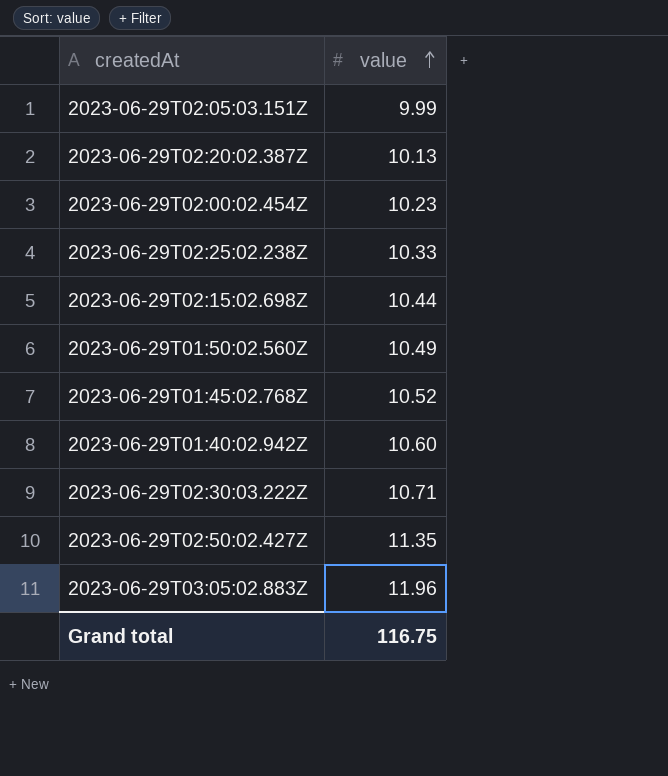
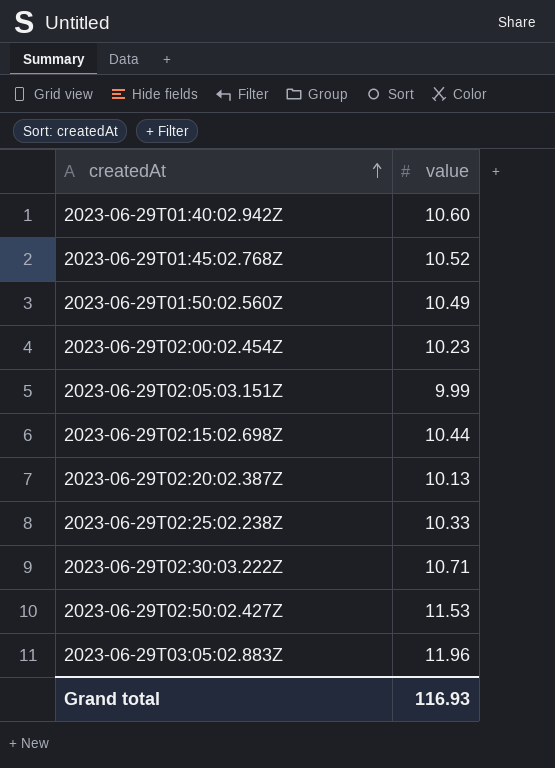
row order: value ascending -> createdAt ascending
2023-06-29T02:50:02.427Z | value: 11.35 -> 11.53
Grand total | value: 116.75 -> 116.93

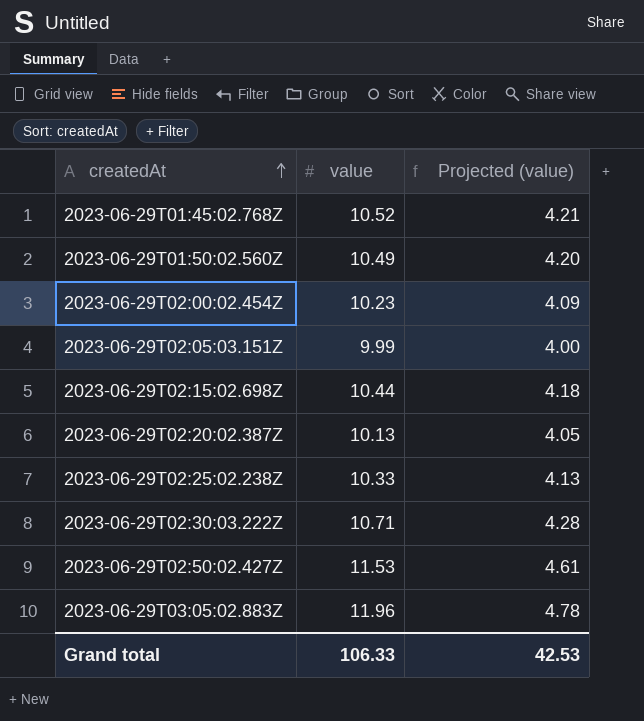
column Projected (value) | formula: none -> [value] * 0.4
row 2023-06-29T01:40:02.942Z: 10.60 -> none
Grand total | value: 116.93 -> 106.33

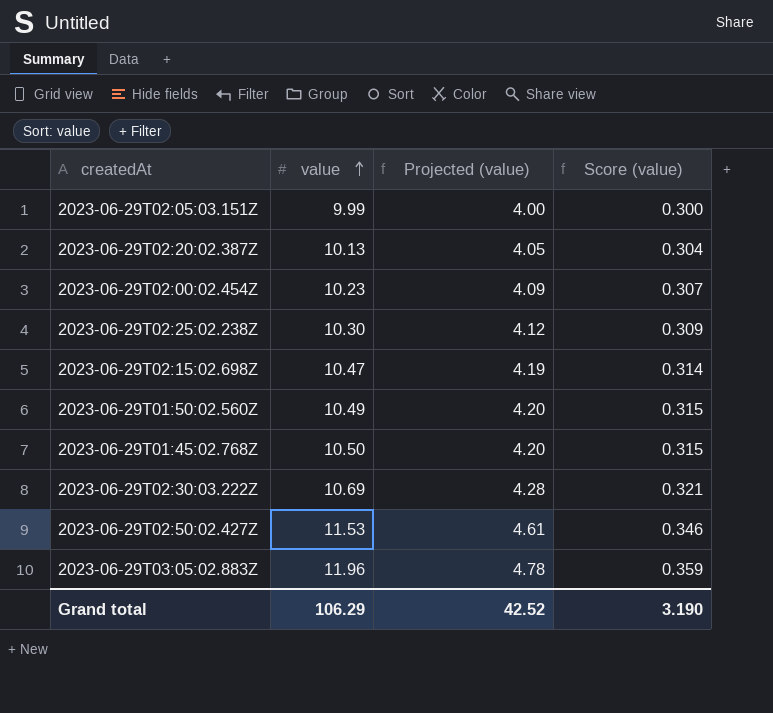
row order: createdAt ascending -> value ascending
column Score (value) | formula: none -> [value] * 0.03
2023-06-29T02:25:02.238Z | value: 10.33 -> 10.30
2023-06-29T02:25:02.238Z | Projected (value): 4.13 -> 4.12
2023-06-29T02:15:02.698Z | value: 10.44 -> 10.47
2023-06-29T02:15:02.698Z | Projected (value): 4.18 -> 4.19
2023-06-29T01:45:02.768Z | value: 10.52 -> 10.50
2023-06-29T01:45:02.768Z | Projected (value): 4.21 -> 4.20
2023-06-29T02:30:03.222Z | value: 10.71 -> 10.69
Grand total | value: 106.33 -> 106.29
Grand total | Projected (value): 42.53 -> 42.52

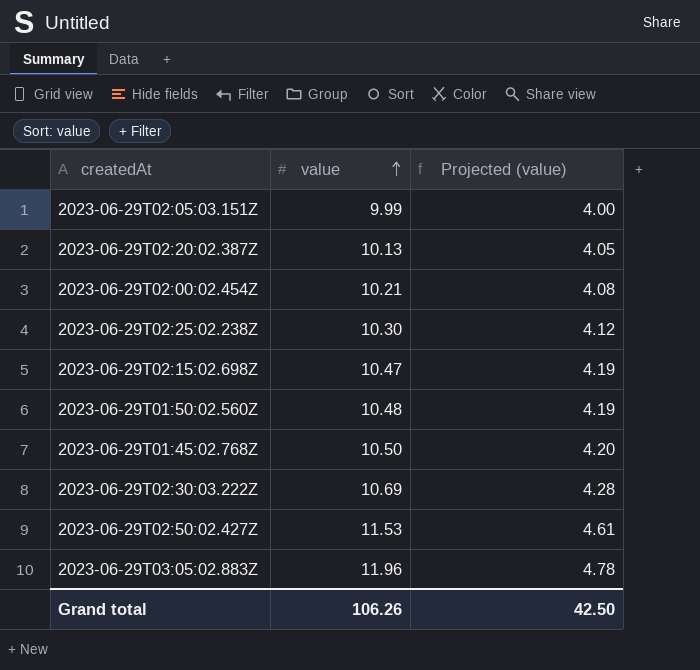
column Score (value) | formula: [value] * 0.03 -> none
2023-06-29T02:00:02.454Z | value: 10.23 -> 10.21
2023-06-29T02:00:02.454Z | Projected (value): 4.09 -> 4.08
2023-06-29T01:50:02.560Z | value: 10.49 -> 10.48
2023-06-29T01:50:02.560Z | Projected (value): 4.20 -> 4.19
Grand total | value: 106.29 -> 106.26
Grand total | Projected (value): 42.52 -> 42.50

